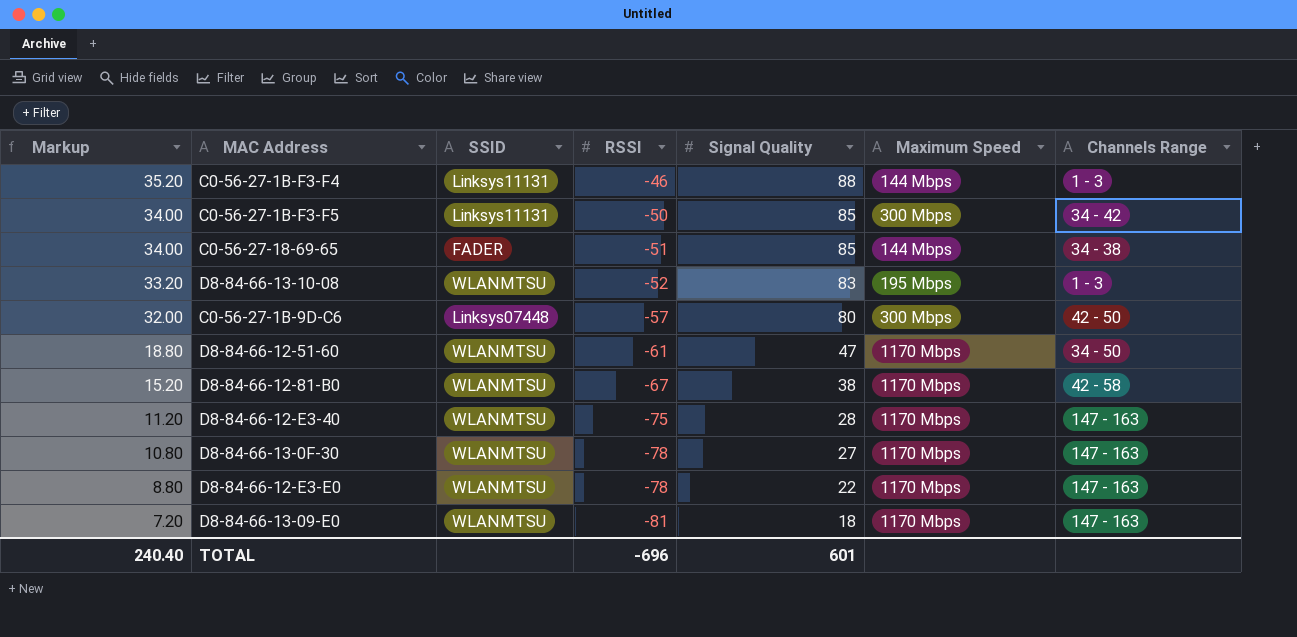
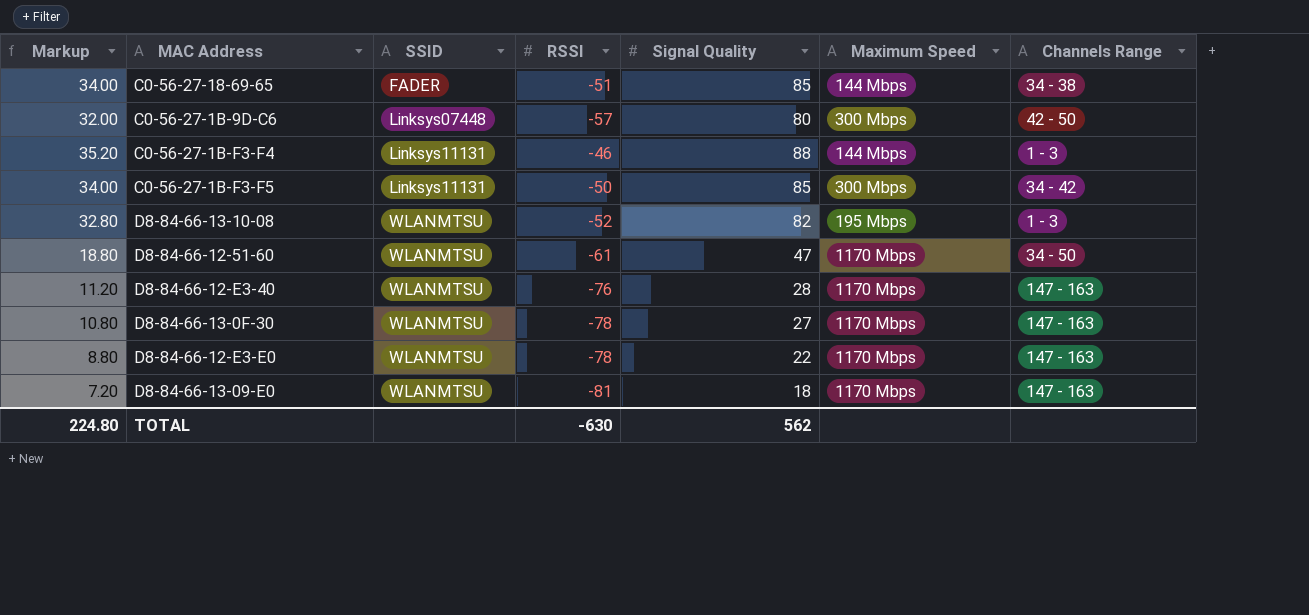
row order: Markup descending -> SSID ascending
row D8-84-66-12-81-B0: 15.20 | WLANMTSU | -67 | 38 | 1170 Mbps | 42 - 58 -> none
D8-84-66-13-10-08 | Markup: 33.20 -> 32.80
D8-84-66-13-10-08 | Signal Quality: 83 -> 82
D8-84-66-12-E3-40 | RSSI: -75 -> -76
TOTAL | Markup: 240.40 -> 224.80
TOTAL | RSSI: -696 -> -630
TOTAL | Signal Quality: 601 -> 562

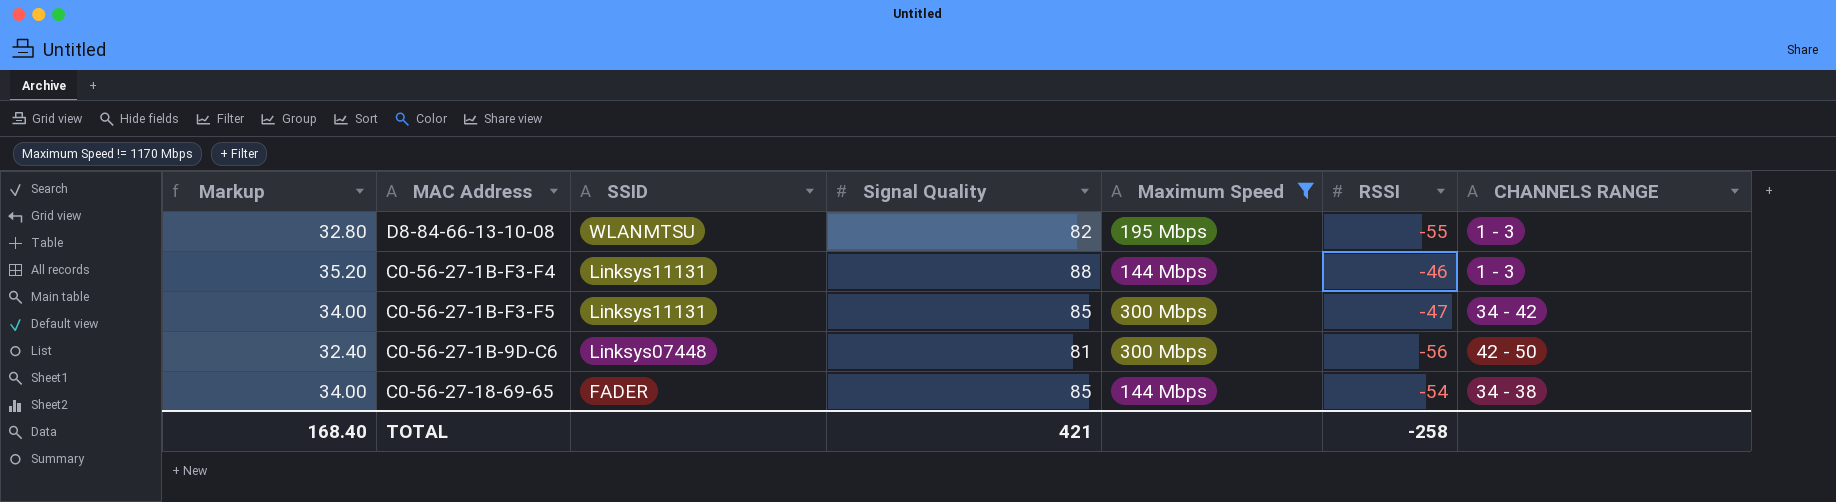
filter: none -> Maximum Speed != 1170 Mbps
row order: SSID ascending -> SSID descending
column RSSI | position: 4 -> 6
column name: Channels Range -> CHANNELS RANGE
D8-84-66-13-10-08 | RSSI: -52 -> -55
C0-56-27-1B-F3-F5 | RSSI: -50 -> -47
C0-56-27-1B-9D-C6 | Markup: 32.00 -> 32.40
C0-56-27-1B-9D-C6 | Signal Quality: 80 -> 81
C0-56-27-1B-9D-C6 | RSSI: -57 -> -56
C0-56-27-18-69-65 | RSSI: -51 -> -54
TOTAL | Markup: 224.80 -> 168.40
TOTAL | Signal Quality: 562 -> 421
TOTAL | RSSI: -630 -> -258

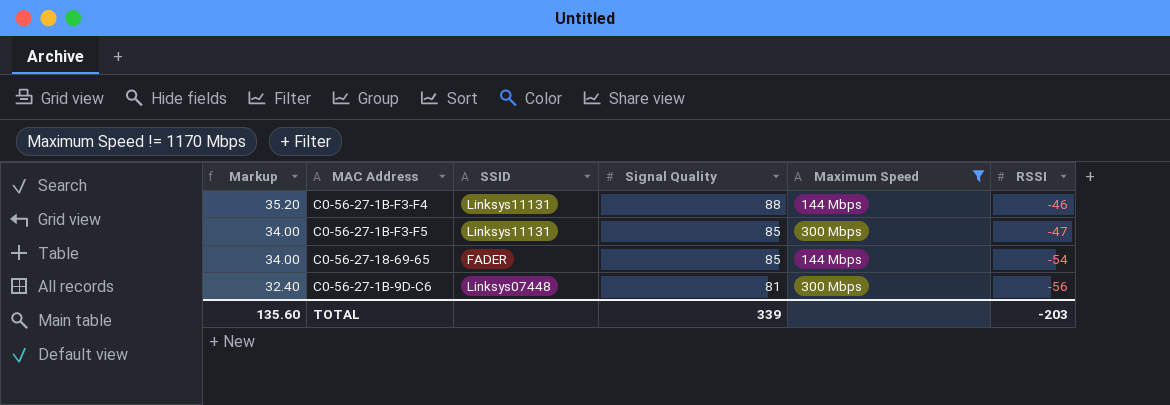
row order: SSID descending -> Markup descending
column CHANNELS RANGE | position: 7 -> none
row D8-84-66-13-10-08: 32.80 | WLANMTSU | 82 | 195 Mbps | -55 | 1 - 3 -> none
TOTAL | Markup: 168.40 -> 135.60
TOTAL | Signal Quality: 421 -> 339
TOTAL | RSSI: -258 -> -203

